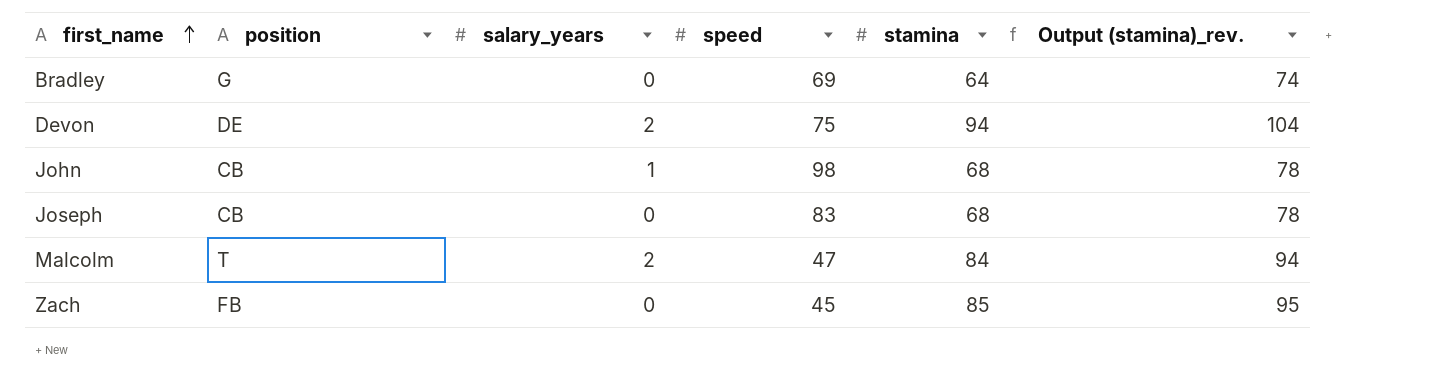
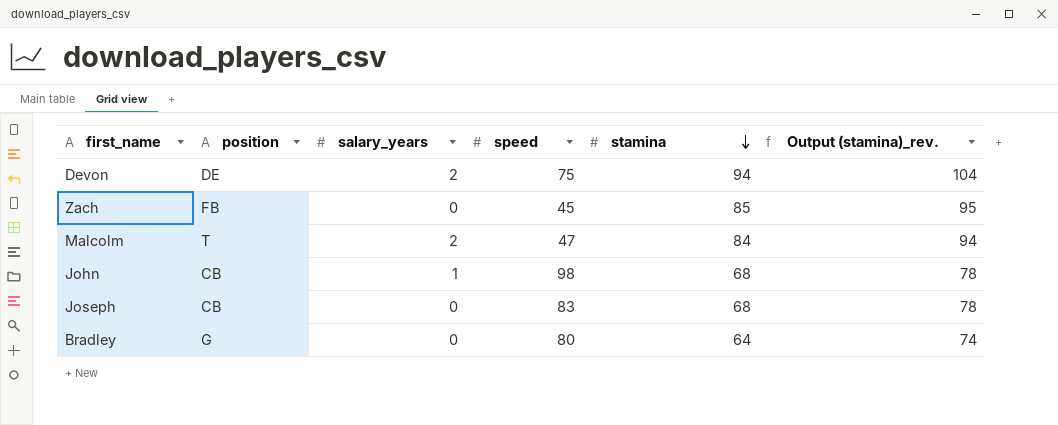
row order: first_name ascending -> stamina descending
Bradley | speed: 69 -> 80

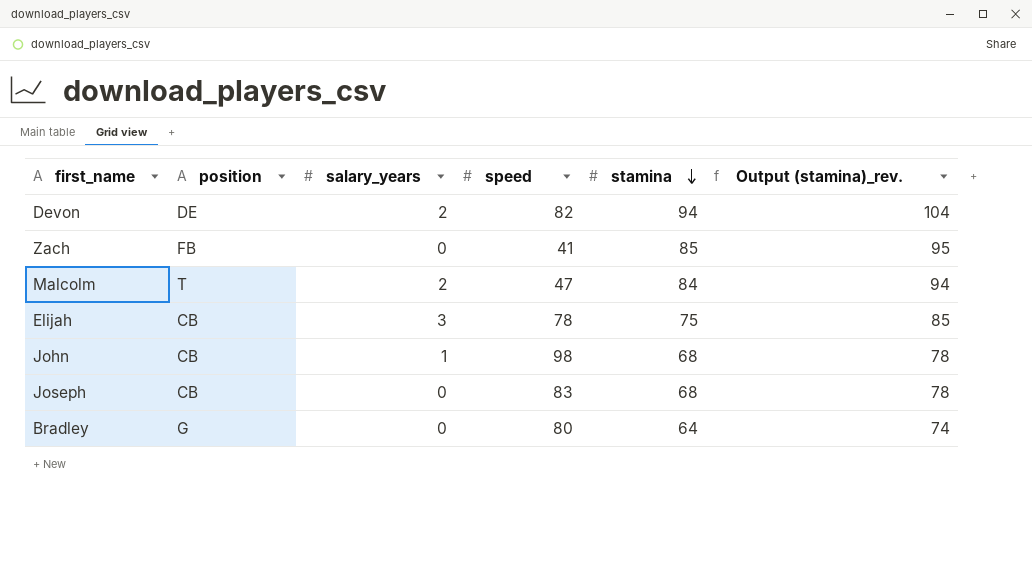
Devon | speed: 75 -> 82
Zach | speed: 45 -> 41
row Elijah: none -> CB | 3 | 78 | 75 | 85

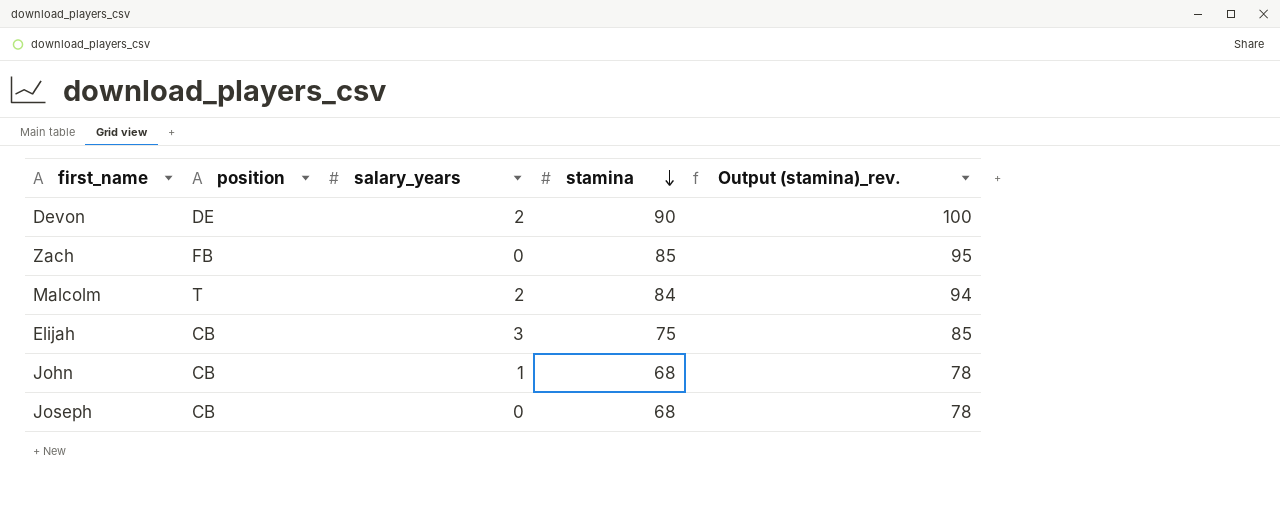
column speed | position: 4 -> none
row Bradley: G | 0 | 80 | 64 | 74 -> none
Devon | stamina: 94 -> 90
Devon | Output (stamina)_rev.: 104 -> 100

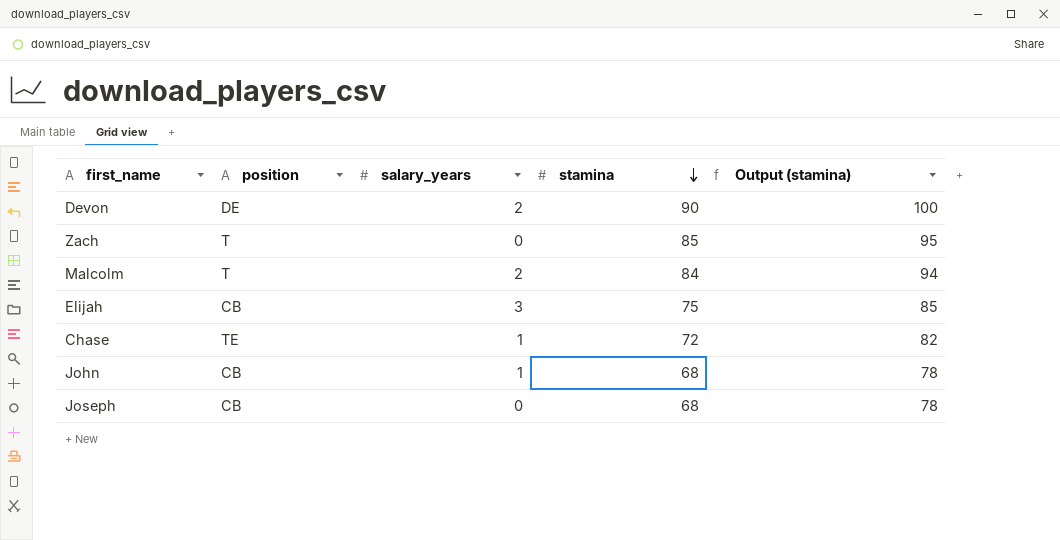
column name: Output (stamina)_rev. -> Output (stamina)
Zach | position: FB -> T
row Chase: none -> TE | 1 | 72 | 82

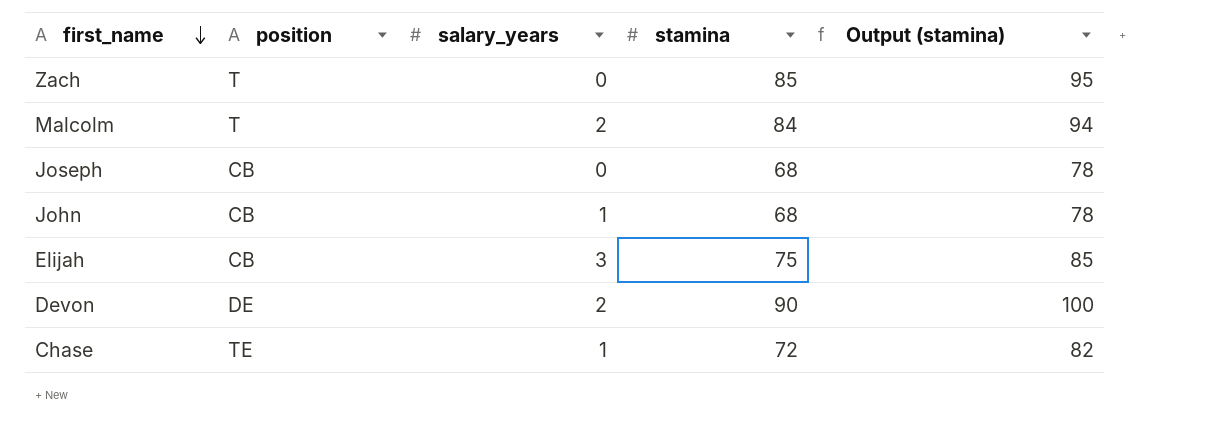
row order: stamina descending -> first_name descending

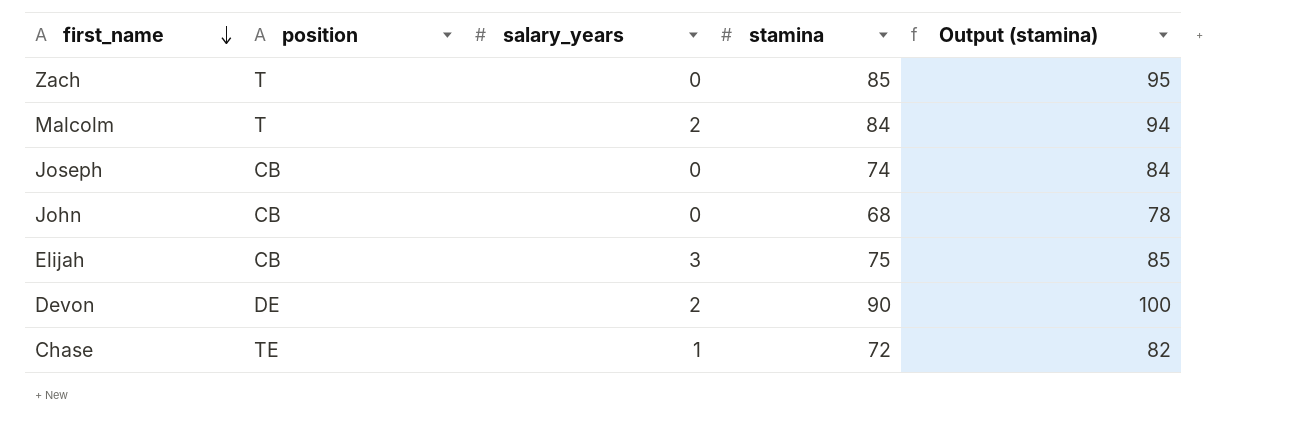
Joseph | stamina: 68 -> 74
Joseph | Output (stamina): 78 -> 84
John | salary_years: 1 -> 0

